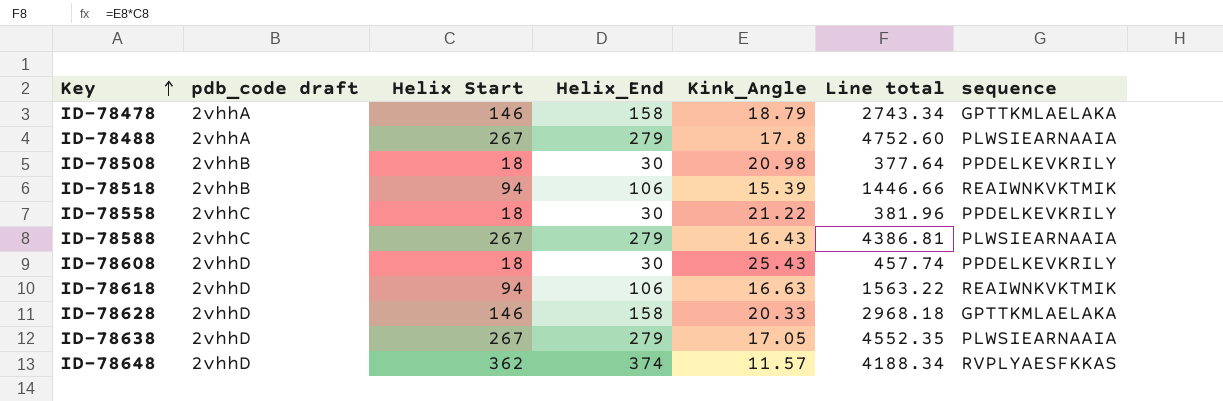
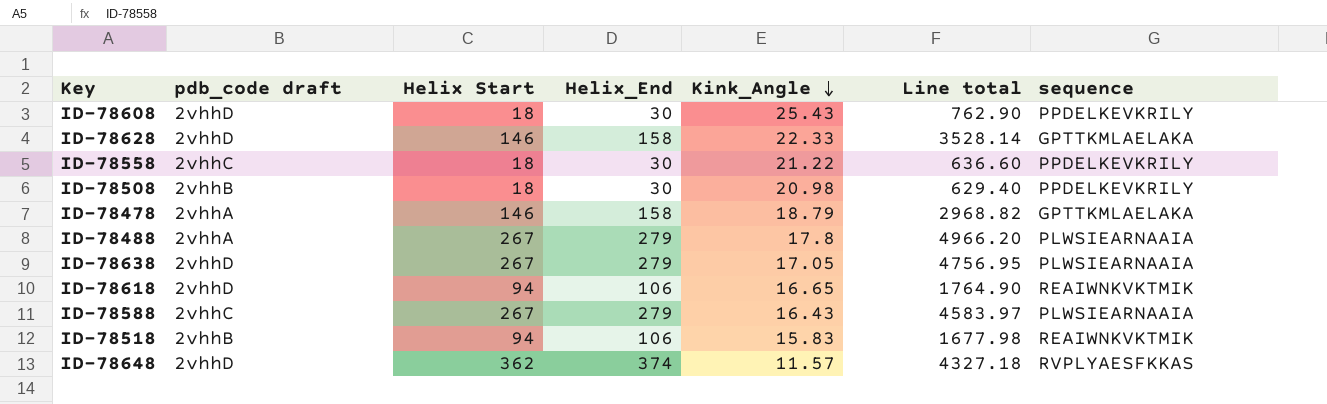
row order: Key ascending -> Kink_Angle descending
column Line total | formula: [Helix Start] * [Kink_Angle] -> [Helix_End] * [Kink_Angle]
ID-78628 | Kink_Angle: 20.33 -> 22.33
ID-78618 | Kink_Angle: 16.63 -> 16.65
ID-78518 | Kink_Angle: 15.39 -> 15.83

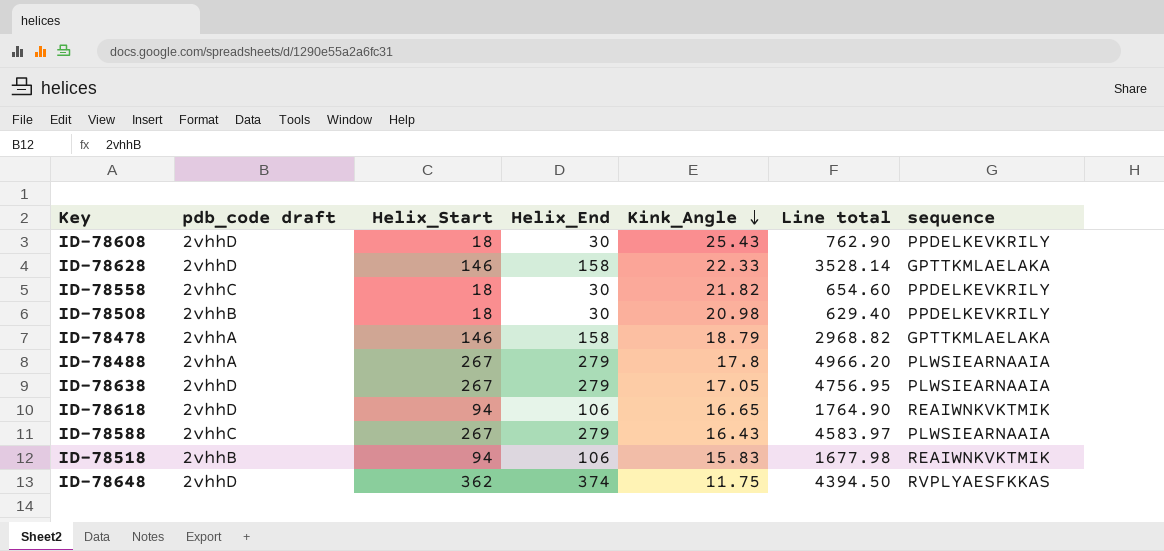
column name: Helix Start -> Helix_Start
ID-78558 | Kink_Angle: 21.22 -> 21.82
ID-78558 | Line total: 636.60 -> 654.60
ID-78648 | Kink_Angle: 11.57 -> 11.75
ID-78648 | Line total: 4327.18 -> 4394.50

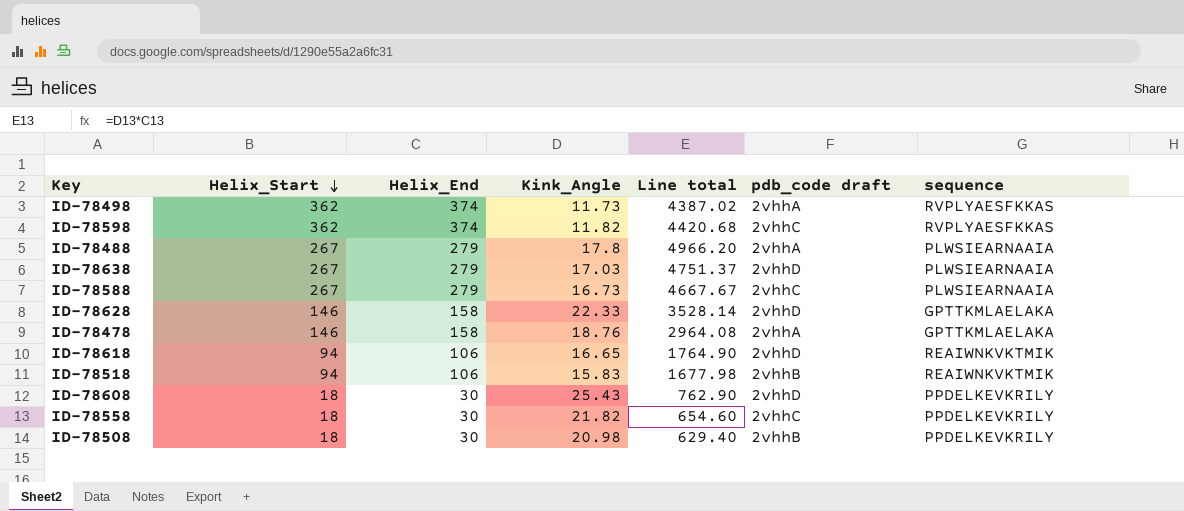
row order: Kink_Angle descending -> Helix_Start descending
column pdb_code draft | position: 2 -> 6
row ID-78648: 2vhhD | 362 | 374 | 11.75 | 4394.50 | RVPLYAESFKKAS -> none
row ID-78498: none -> 362 | 374 | 11.73 | 4387.02 | 2vhhA | RVPLYAESFKKAS
row ID-78598: none -> 362 | 374 | 11.82 | 4420.68 | 2vhhC | RVPLYAESFKKAS
ID-78638 | Kink_Angle: 17.05 -> 17.03
ID-78638 | Line total: 4756.95 -> 4751.37
ID-78588 | Kink_Angle: 16.43 -> 16.73
ID-78588 | Line total: 4583.97 -> 4667.67
ID-78478 | Kink_Angle: 18.79 -> 18.76
ID-78478 | Line total: 2968.82 -> 2964.08

